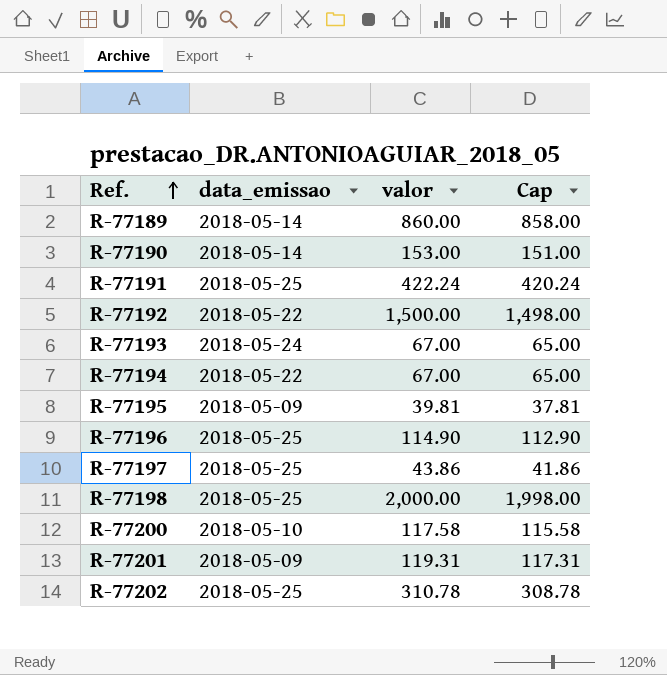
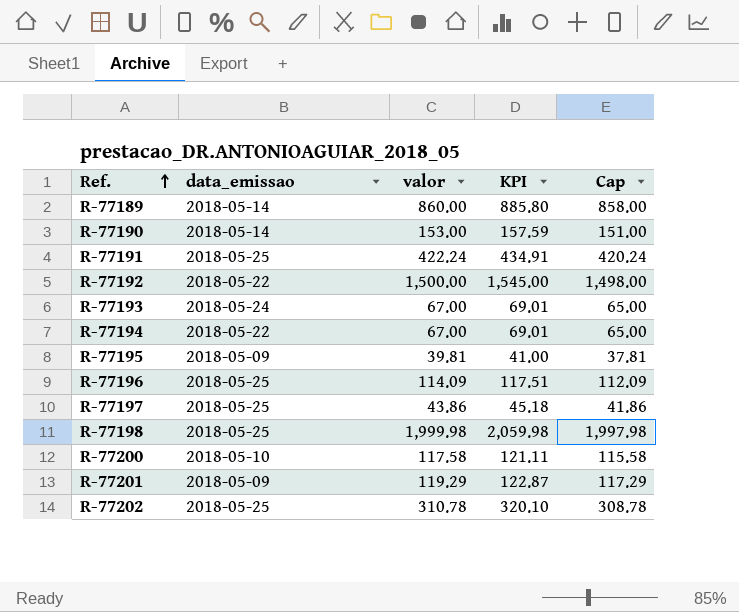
column KPI | formula: none -> [valor] * 1.03
R-77196 | valor: 114.90 -> 114.09
R-77196 | Cap: 112.90 -> 112.09
R-77198 | valor: 2,000.00 -> 1,999.98
R-77198 | Cap: 1,998.00 -> 1,997.98
R-77201 | valor: 119.31 -> 119.29
R-77201 | Cap: 117.31 -> 117.29

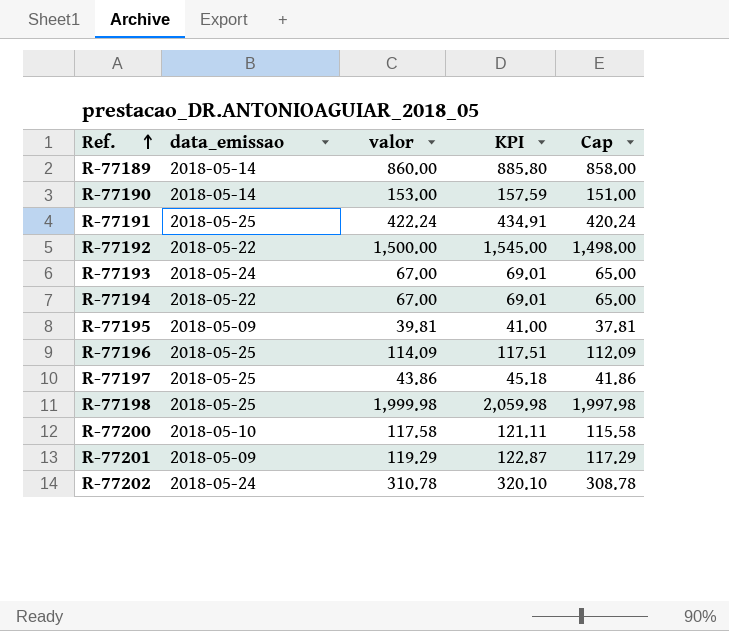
R-77202 | data_emissao: 2018-05-25 -> 2018-05-24

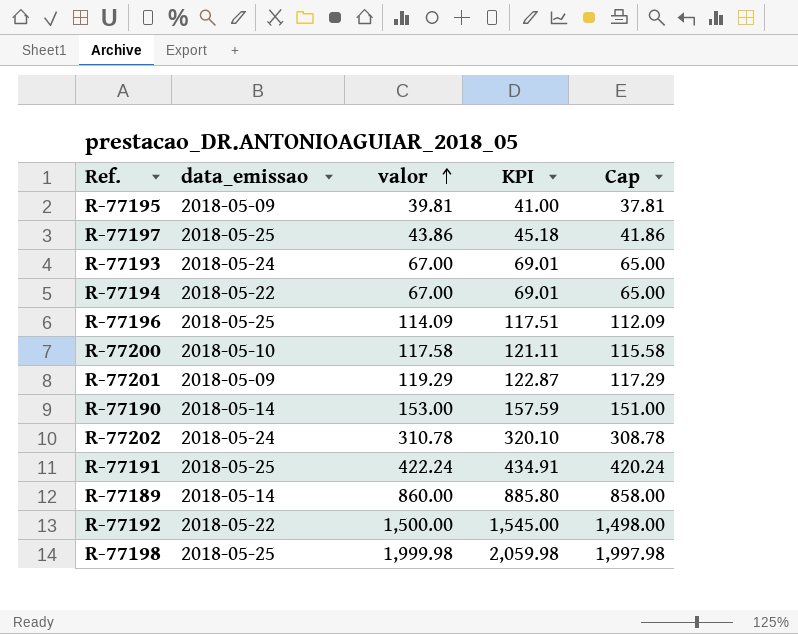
row order: Ref. ascending -> valor ascending

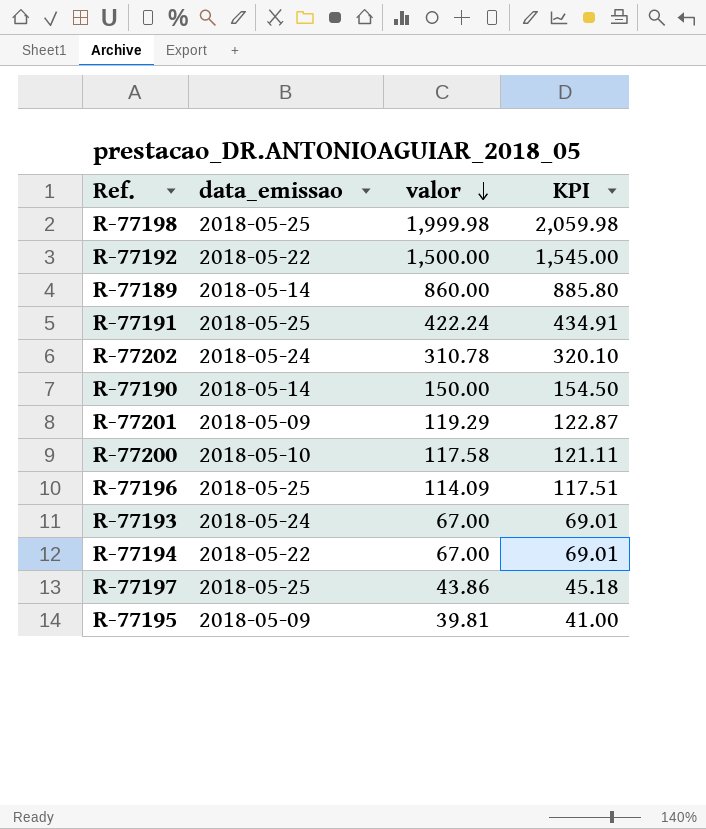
row order: valor ascending -> valor descending
column Cap | formula: [valor] - 2 -> none
R-77190 | valor: 153.00 -> 150.00
R-77190 | KPI: 157.59 -> 154.50

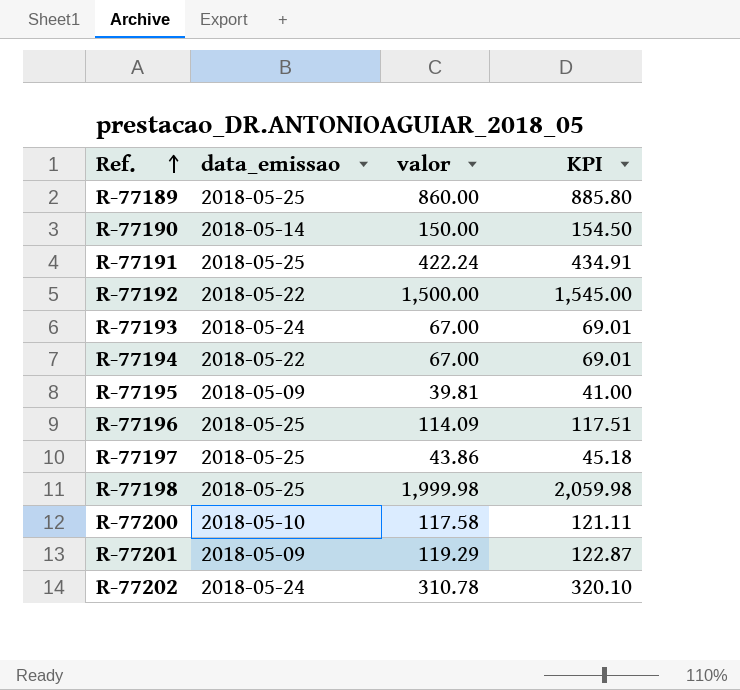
row order: valor descending -> Ref. ascending
R-77189 | data_emissao: 2018-05-14 -> 2018-05-25

